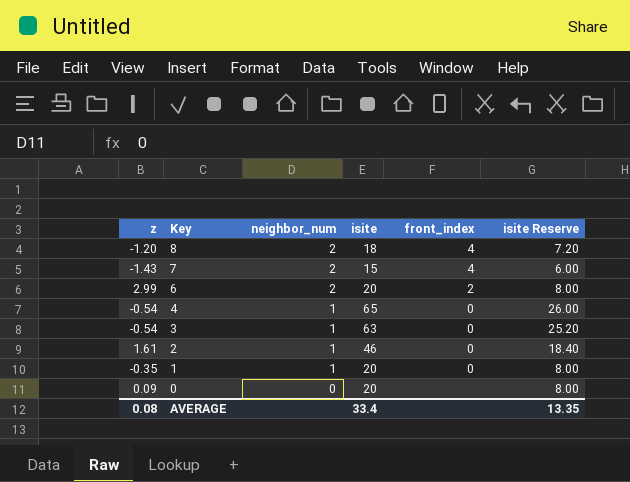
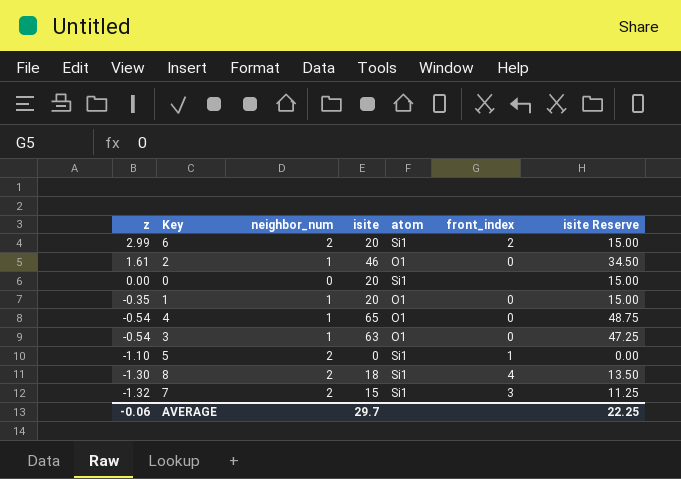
row order: Key descending -> z descending
column atom | position: none -> 5
column isite Reserve | formula: [isite] * 0.4 -> [isite] * 0.75
0 | z: 0.09 -> 0.00
row 5: none -> -1.10 | 2 | 0 | Si1 | 1 | 0.00
8 | z: -1.20 -> -1.30
7 | z: -1.43 -> -1.32
7 | front_index: 4 -> 3
AVERAGE | z: 0.08 -> -0.06
AVERAGE | isite: 33.4 -> 29.7
AVERAGE | isite Reserve: 13.35 -> 22.25

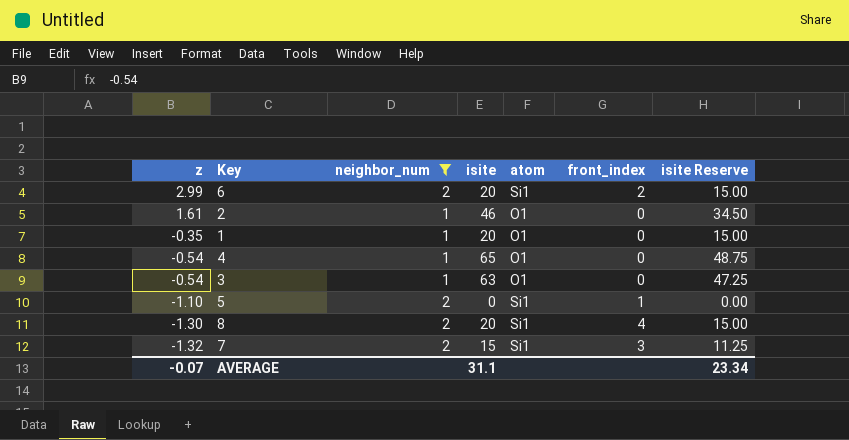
filter: none -> neighbor_num != 0
8 | isite: 18 -> 20
8 | isite Reserve: 13.50 -> 15.00
AVERAGE | z: -0.06 -> -0.07
AVERAGE | isite: 29.7 -> 31.1
AVERAGE | isite Reserve: 22.25 -> 23.34

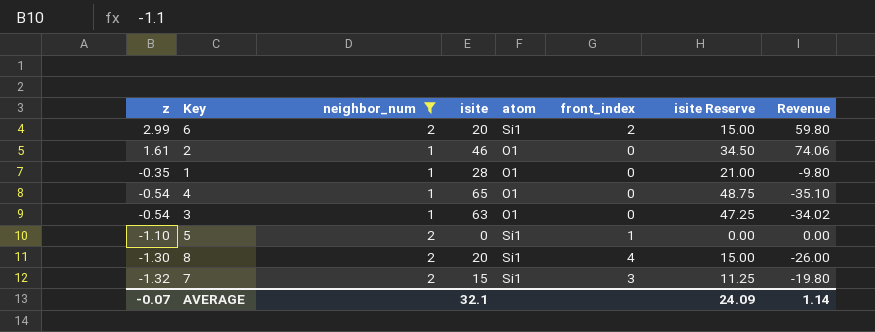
column Revenue | formula: none -> [z] * [isite]
1 | isite: 20 -> 28
1 | isite Reserve: 15.00 -> 21.00
AVERAGE | isite: 31.1 -> 32.1
AVERAGE | isite Reserve: 23.34 -> 24.09

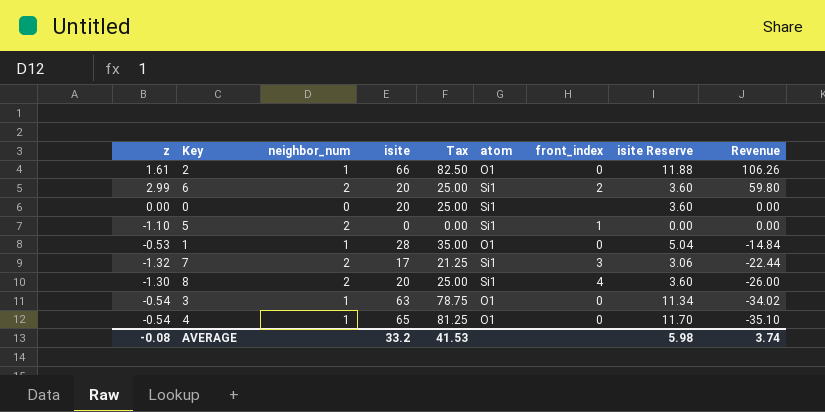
filter: neighbor_num != 0 -> none
row order: z descending -> Revenue descending
column Tax | formula: none -> [isite] * 1.25
column isite Reserve | formula: [isite] * 0.75 -> [isite] * 0.18
2 | isite: 46 -> 66
2 | Revenue: 74.06 -> 106.26
1 | z: -0.35 -> -0.53
1 | Revenue: -9.80 -> -14.84
7 | isite: 15 -> 17
7 | Revenue: -19.80 -> -22.44
AVERAGE | z: -0.07 -> -0.08
AVERAGE | isite: 32.1 -> 33.2
AVERAGE | isite Reserve: 24.09 -> 5.98
AVERAGE | Revenue: 1.14 -> 3.74

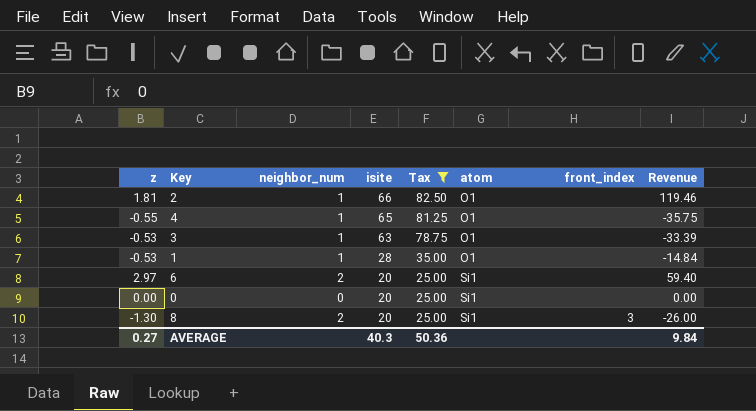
filter: none -> Tax >= 25.00
row order: Revenue descending -> isite descending
column isite Reserve | formula: [isite] * 0.18 -> none
2 | z: 1.61 -> 1.81
2 | front_index: 0 -> none
2 | Revenue: 106.26 -> 119.46
4 | z: -0.54 -> -0.55
4 | front_index: 0 -> none
4 | Revenue: -35.10 -> -35.75
3 | z: -0.54 -> -0.53
3 | front_index: 0 -> none
3 | Revenue: -34.02 -> -33.39
1 | front_index: 0 -> none
6 | z: 2.99 -> 2.97
6 | front_index: 2 -> none
6 | Revenue: 59.80 -> 59.40
8 | front_index: 4 -> 3
AVERAGE | z: -0.08 -> 0.27
AVERAGE | isite: 33.2 -> 40.3
AVERAGE | Tax: 41.53 -> 50.36
AVERAGE | Revenue: 3.74 -> 9.84

